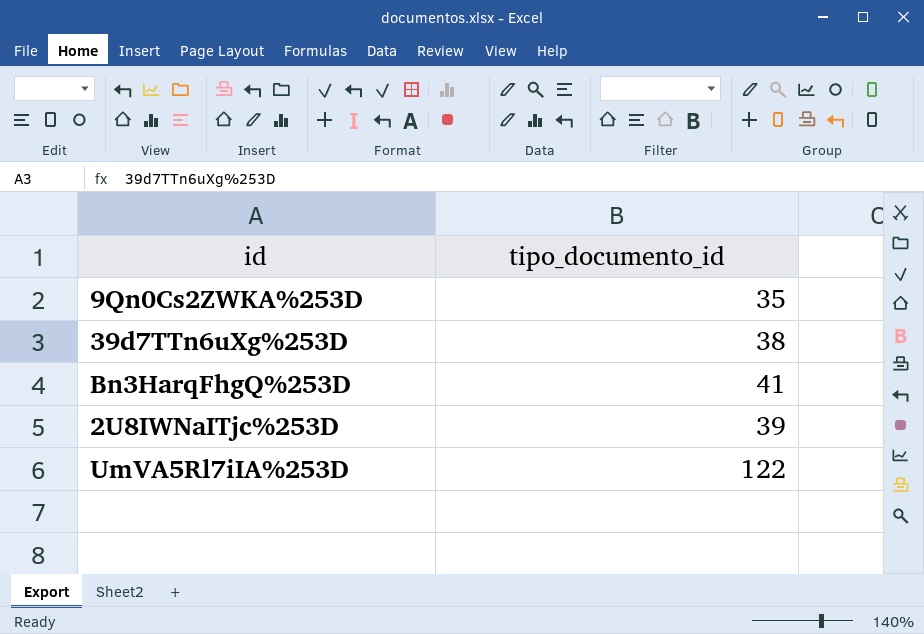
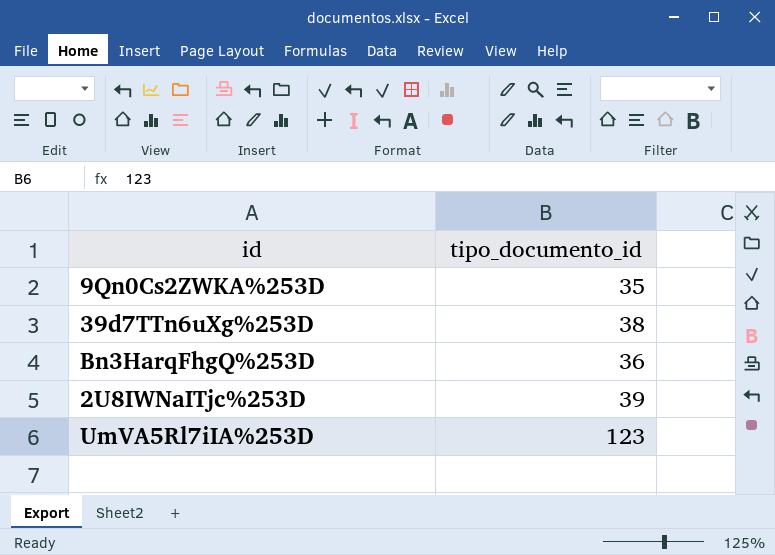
Bn3HarqFhgQ%253D | tipo_documento_id: 41 -> 36
UmVA5Rl7iIA%253D | tipo_documento_id: 122 -> 123

